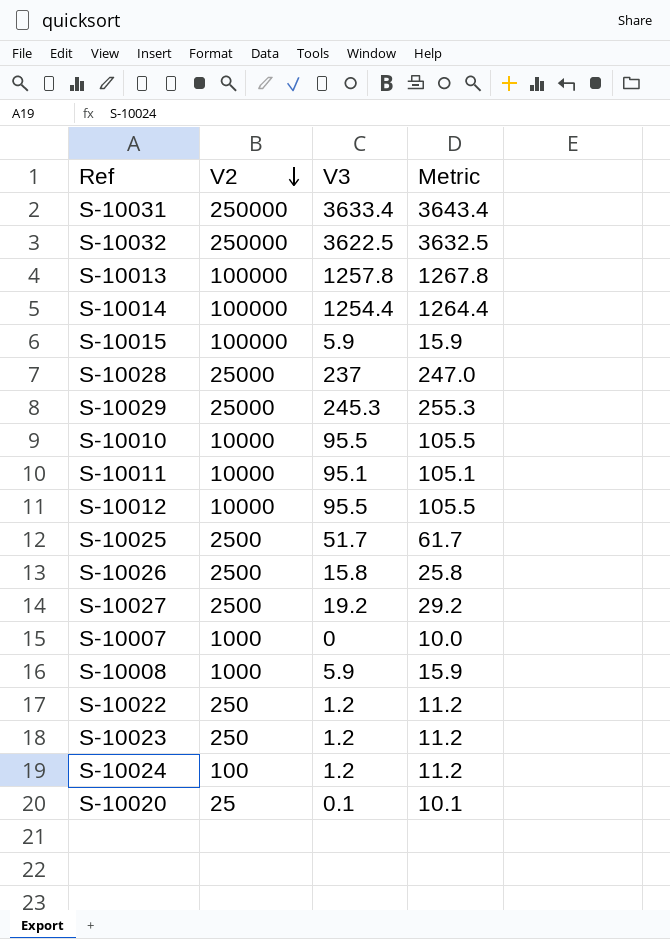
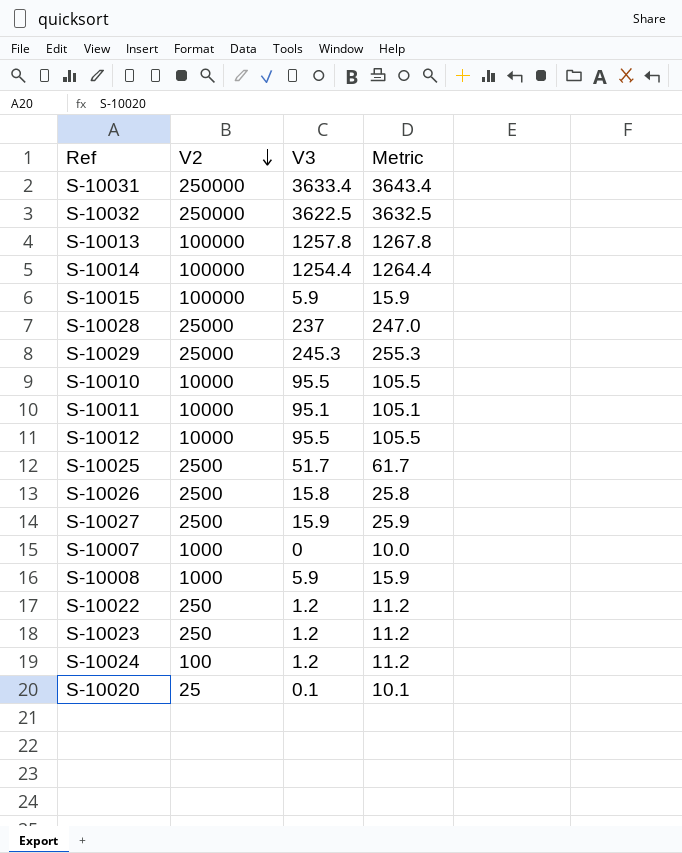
S-10027 | V3: 19.2 -> 15.9
S-10027 | Metric: 29.2 -> 25.9

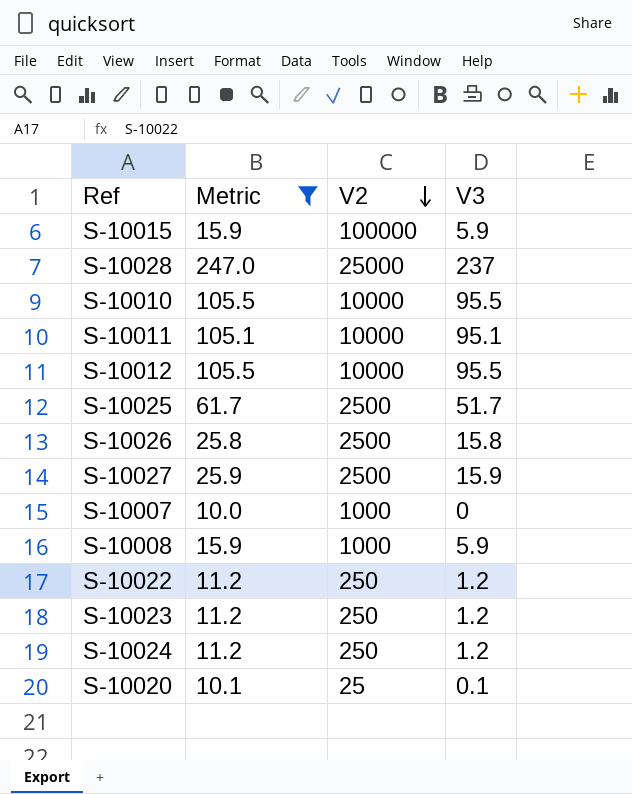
filter: none -> Metric <= 247.0
column Metric | position: 4 -> 2
S-10024 | V2: 100 -> 250

